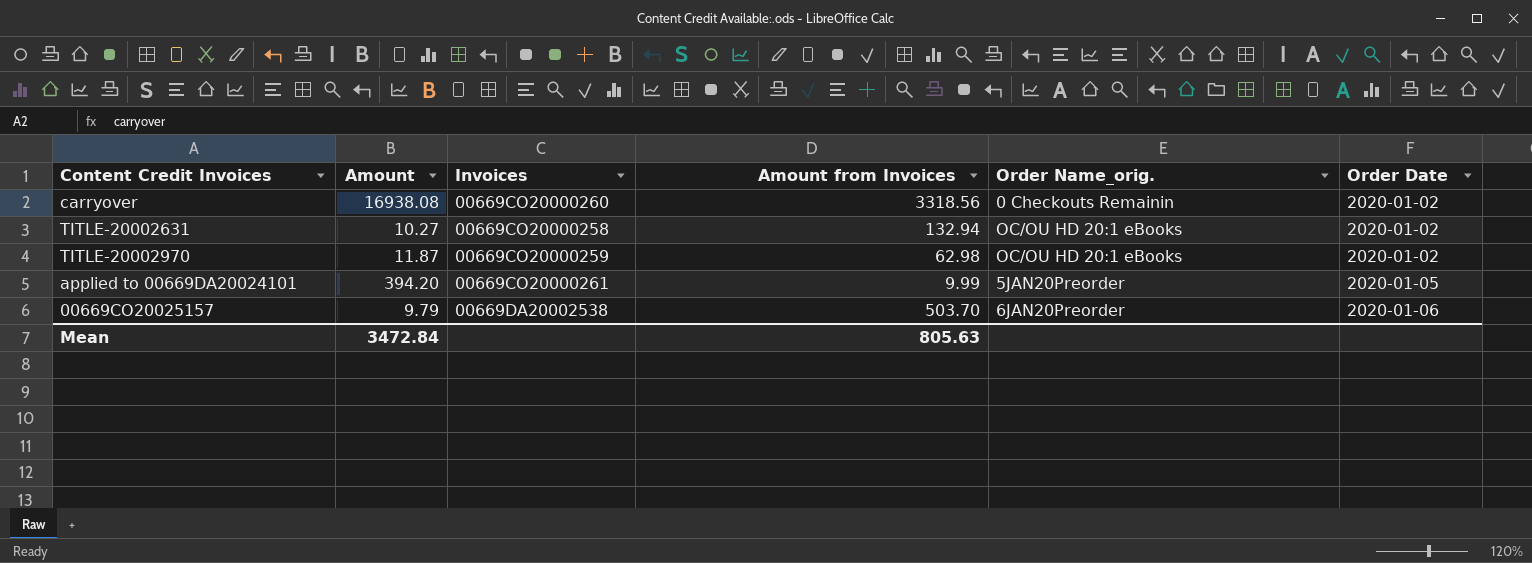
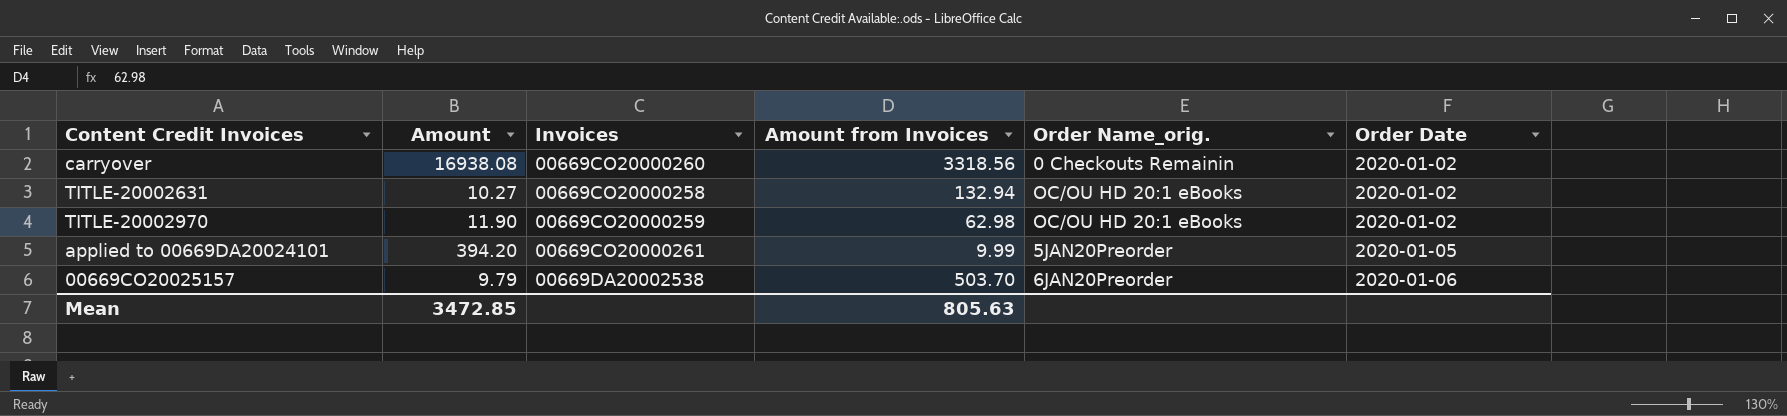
TITLE-20002970 | Amount: 11.87 -> 11.90
Mean | Amount: 3472.84 -> 3472.85

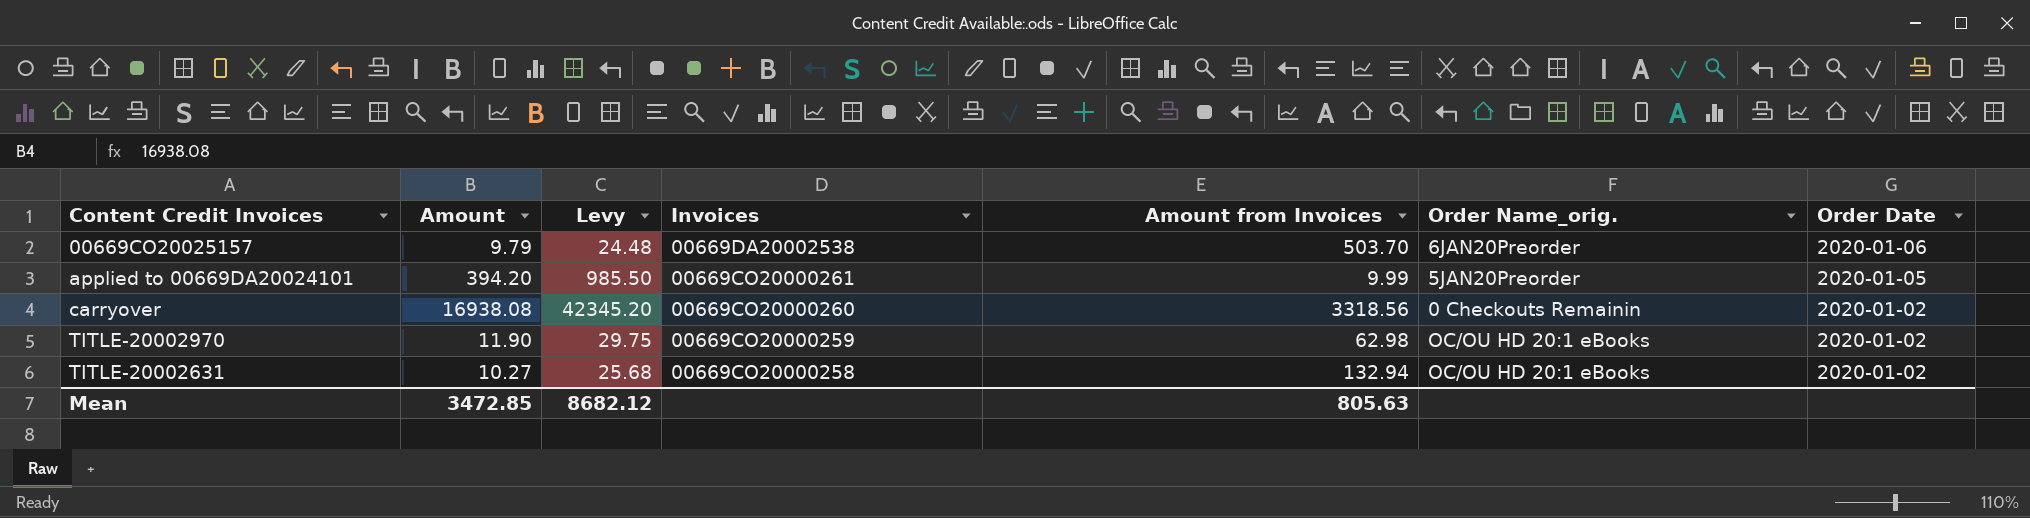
row order: Order Date ascending -> Invoices descending
column Levy | formula: none -> [Amount] * 2.5

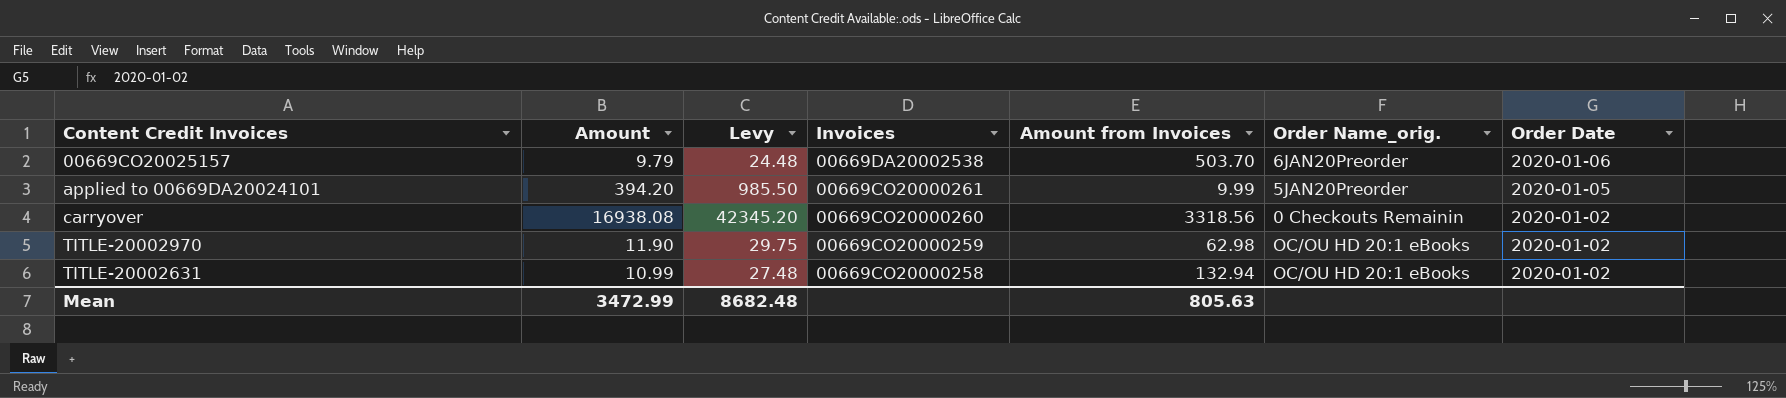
TITLE-20002631 | Amount: 10.27 -> 10.99
TITLE-20002631 | Levy: 25.68 -> 27.48
Mean | Amount: 3472.85 -> 3472.99
Mean | Levy: 8682.12 -> 8682.48

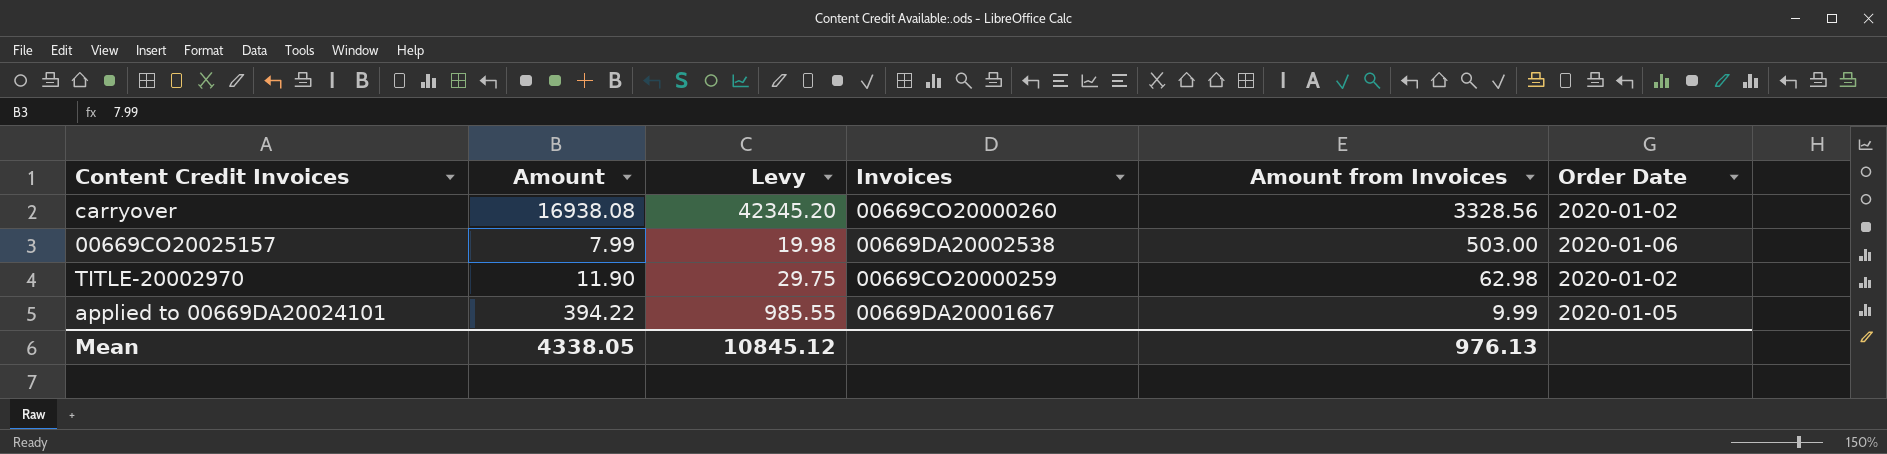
row order: Invoices descending -> Amount from Invoices descending
column Order Name_orig. | position: 6 -> none
row TITLE-20002631: 10.99 | 27.48 | 00669CO20000258 | 132.94 | OC/OU HD 20:1 eBooks | 2020-01-02 -> none
carryover | Amount from Invoices: 3318.56 -> 3328.56
00669CO20025157 | Amount: 9.79 -> 7.99
00669CO20025157 | Levy: 24.48 -> 19.98
00669CO20025157 | Amount from Invoices: 503.70 -> 503.00
applied to 00669DA20024101 | Amount: 394.20 -> 394.22
applied to 00669DA20024101 | Levy: 985.50 -> 985.55
applied to 00669DA20024101 | Invoices: 00669CO20000261 -> 00669DA20001667
Mean | Amount: 3472.99 -> 4338.05
Mean | Levy: 8682.48 -> 10845.12
Mean | Amount from Invoices: 805.63 -> 976.13

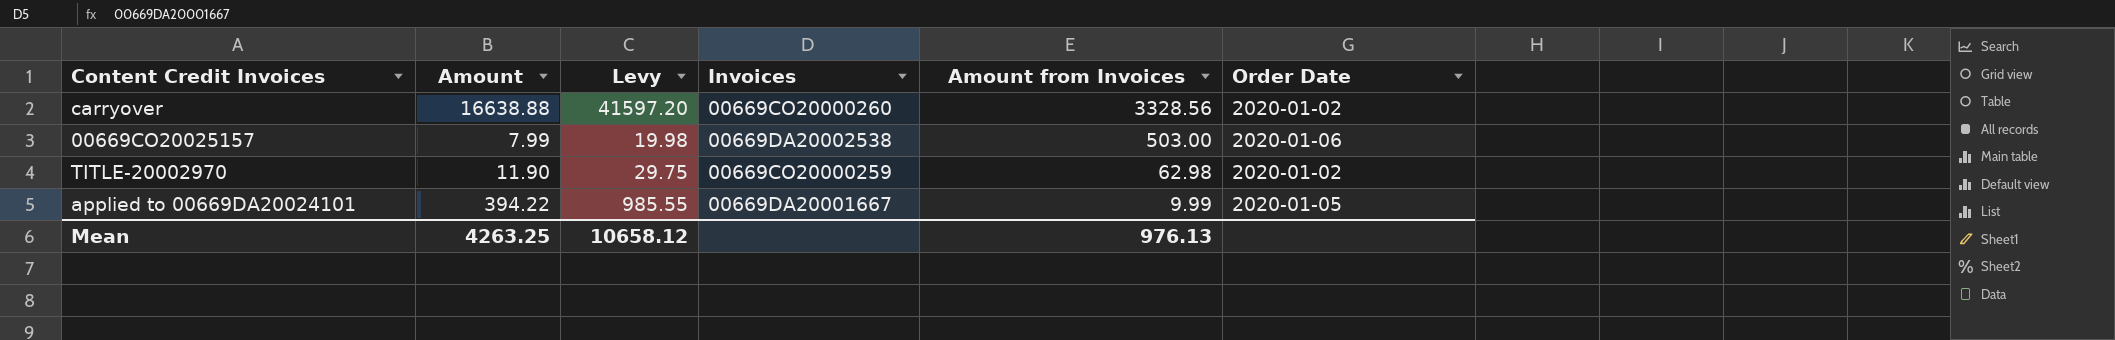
carryover | Amount: 16938.08 -> 16638.88
carryover | Levy: 42345.20 -> 41597.20
Mean | Amount: 4338.05 -> 4263.25
Mean | Levy: 10845.12 -> 10658.12

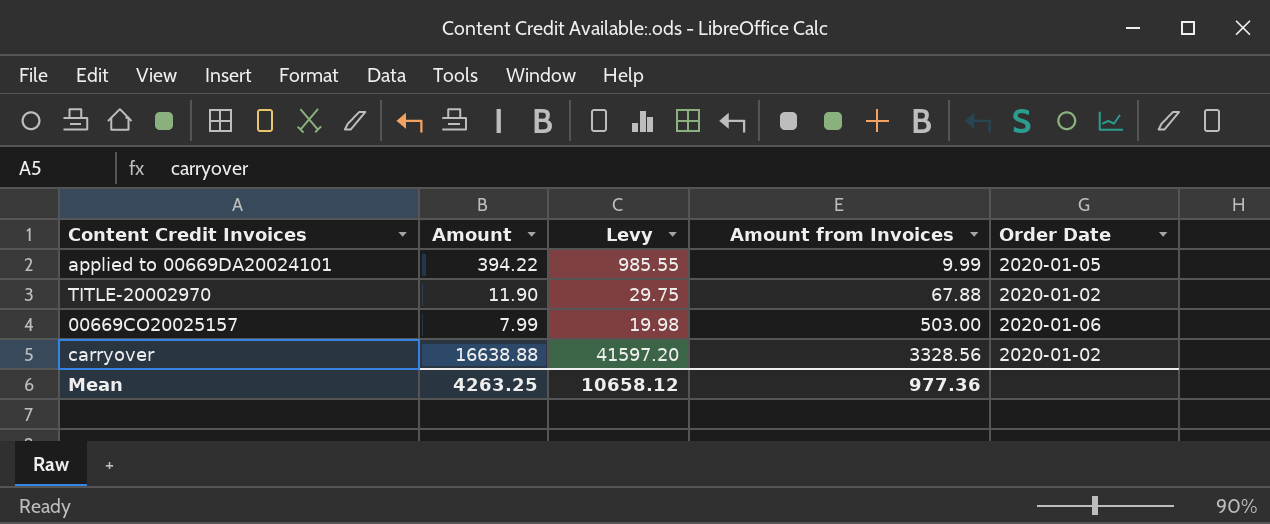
row order: Amount from Invoices descending -> Amount from Invoices ascending
column Invoices | position: 4 -> none
TITLE-20002970 | Amount from Invoices: 62.98 -> 67.88
Mean | Amount from Invoices: 976.13 -> 977.36

